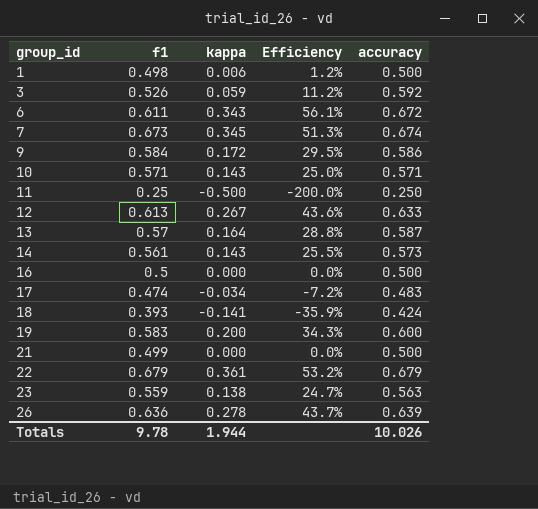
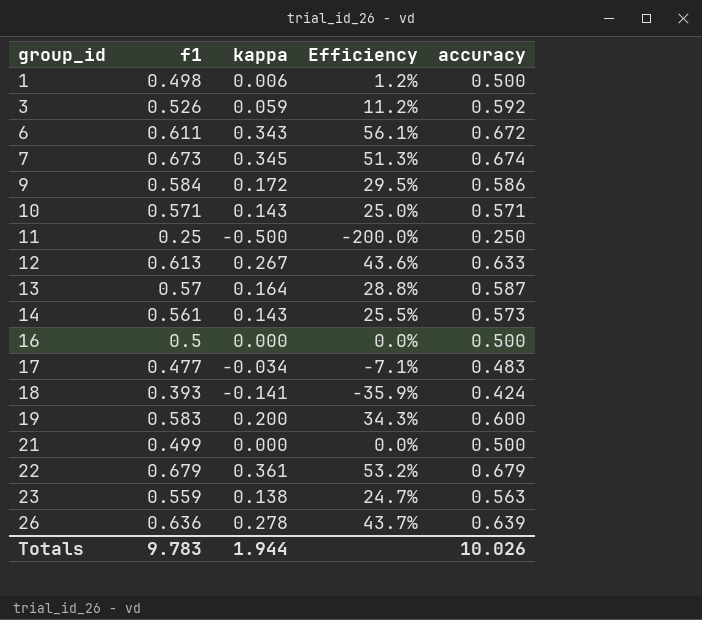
17 | f1: 0.474 -> 0.477
17 | Efficiency: -7.2% -> -7.1%
Totals | f1: 9.78 -> 9.783

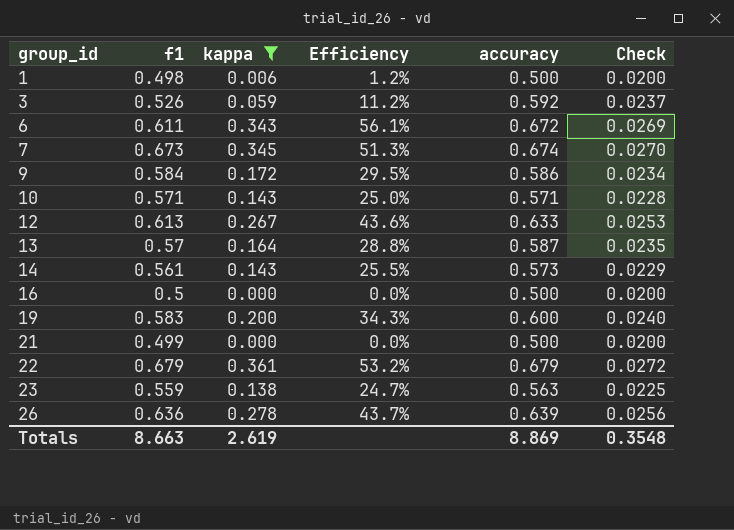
filter: none -> kappa >= 0.000
column Check | formula: none -> [accuracy] * 0.04
Totals | f1: 9.783 -> 8.663
Totals | kappa: 1.944 -> 2.619
Totals | accuracy: 10.026 -> 8.869

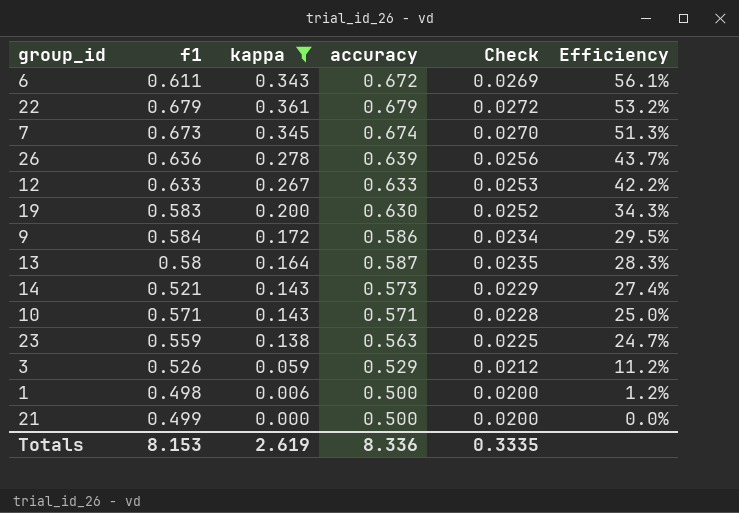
row order: group_id ascending -> Efficiency descending
column Efficiency | position: 4 -> 6
row 16: 0.5 | 0.000 | 0.0% | 0.500 | 0.0200 -> none
12 | f1: 0.613 -> 0.633
12 | Efficiency: 43.6% -> 42.2%
19 | accuracy: 0.600 -> 0.630
19 | Check: 0.0240 -> 0.0252
13 | f1: 0.57 -> 0.58
13 | Efficiency: 28.8% -> 28.3%
14 | f1: 0.561 -> 0.521
14 | Efficiency: 25.5% -> 27.4%
3 | accuracy: 0.592 -> 0.529
3 | Check: 0.0237 -> 0.0212
Totals | f1: 8.663 -> 8.153
Totals | accuracy: 8.869 -> 8.336
Totals | Check: 0.3548 -> 0.3335

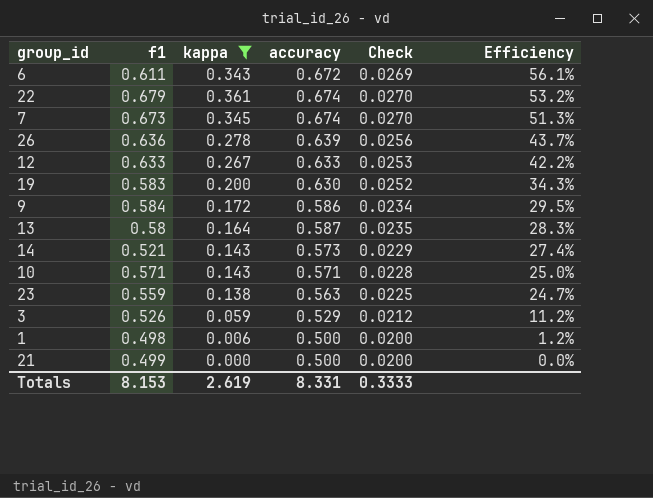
22 | accuracy: 0.679 -> 0.674
22 | Check: 0.0272 -> 0.0270
Totals | accuracy: 8.336 -> 8.331
Totals | Check: 0.3335 -> 0.3333

